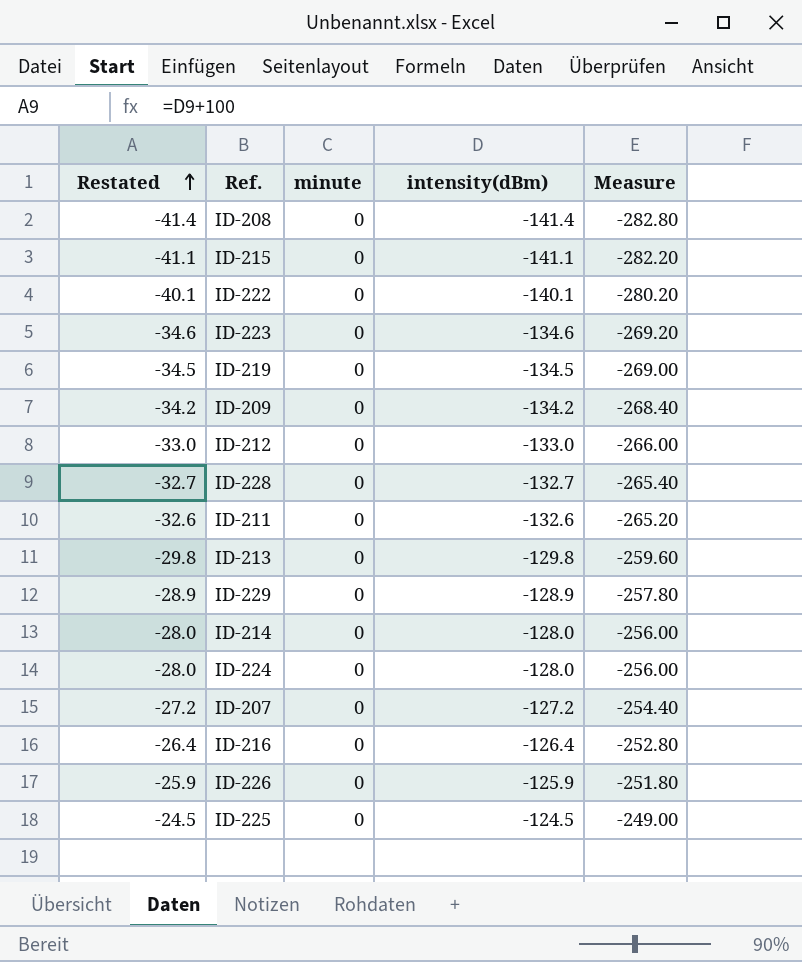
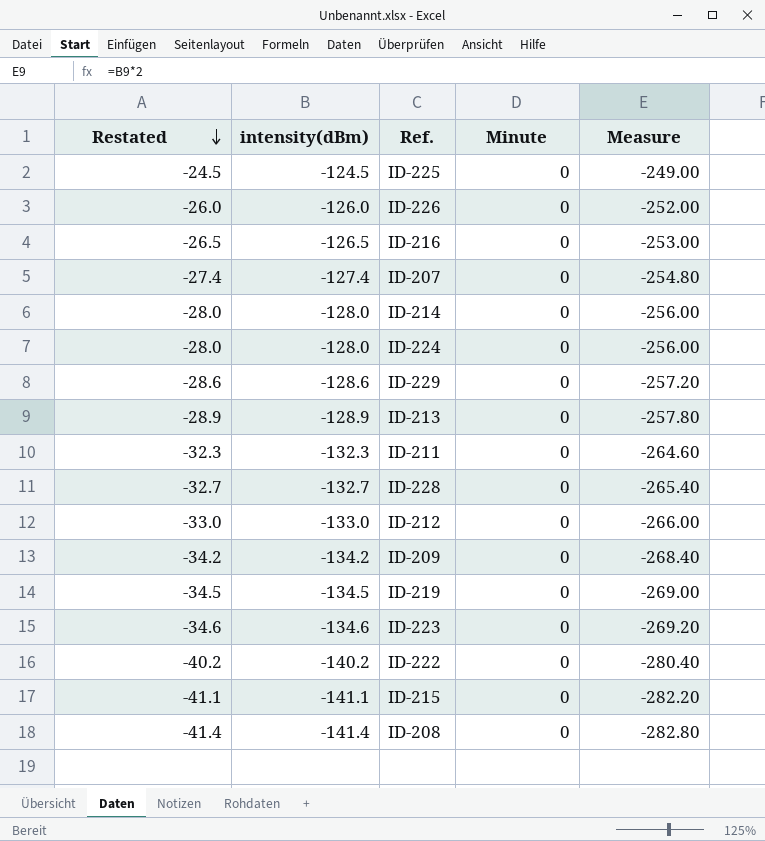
row order: Restated ascending -> Restated descending
column intensity(dBm) | position: 4 -> 2
column name: minute -> Minute
ID-226 | Restated: -25.9 -> -26.0
ID-226 | intensity(dBm): -125.9 -> -126.0
ID-226 | Measure: -251.80 -> -252.00
ID-216 | Restated: -26.4 -> -26.5
ID-216 | intensity(dBm): -126.4 -> -126.5
ID-216 | Measure: -252.80 -> -253.00
ID-207 | Restated: -27.2 -> -27.4
ID-207 | intensity(dBm): -127.2 -> -127.4
ID-207 | Measure: -254.40 -> -254.80
ID-229 | Restated: -28.9 -> -28.6
ID-229 | intensity(dBm): -128.9 -> -128.6
ID-229 | Measure: -257.80 -> -257.20
ID-213 | Restated: -29.8 -> -28.9
ID-213 | intensity(dBm): -129.8 -> -128.9
ID-213 | Measure: -259.60 -> -257.80
ID-211 | Restated: -32.6 -> -32.3
ID-211 | intensity(dBm): -132.6 -> -132.3
ID-211 | Measure: -265.20 -> -264.60
ID-222 | Restated: -40.1 -> -40.2
ID-222 | intensity(dBm): -140.1 -> -140.2
ID-222 | Measure: -280.20 -> -280.40

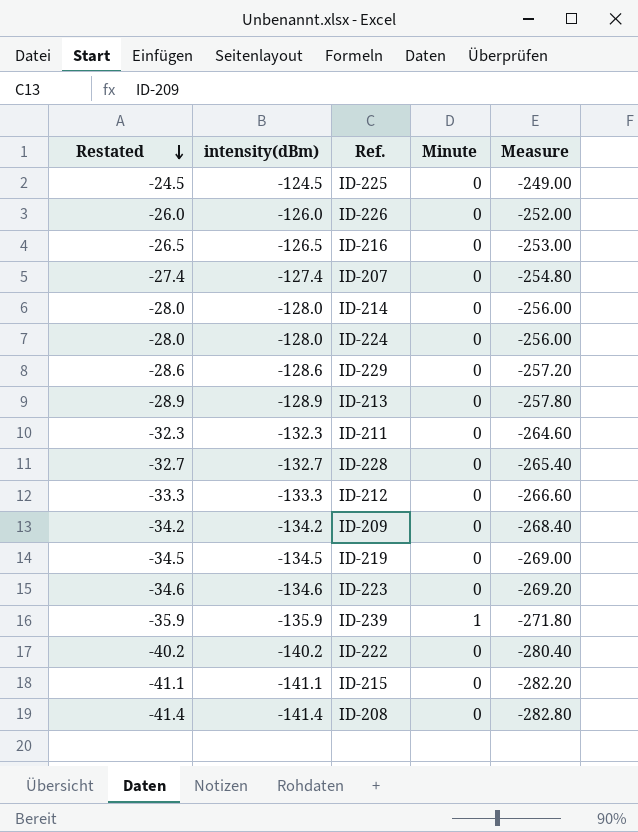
ID-212 | Restated: -33.0 -> -33.3
ID-212 | intensity(dBm): -133.0 -> -133.3
ID-212 | Measure: -266.00 -> -266.60
row ID-239: none -> -35.9 | -135.9 | 1 | -271.80

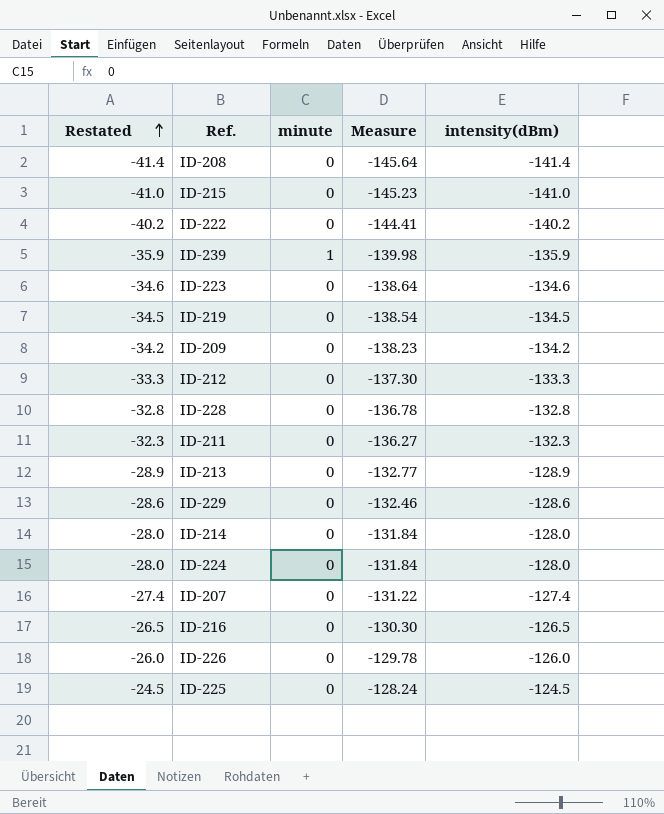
row order: Restated descending -> Restated ascending
column name: Minute -> minute
column Measure | formula: [intensity(dBm)] * 2 -> [intensity(dBm)] * 1.03
column intensity(dBm) | position: 2 -> 5
ID-215 | Restated: -41.1 -> -41.0
ID-215 | intensity(dBm): -141.1 -> -141.0
ID-228 | Restated: -32.7 -> -32.8
ID-228 | intensity(dBm): -132.7 -> -132.8

